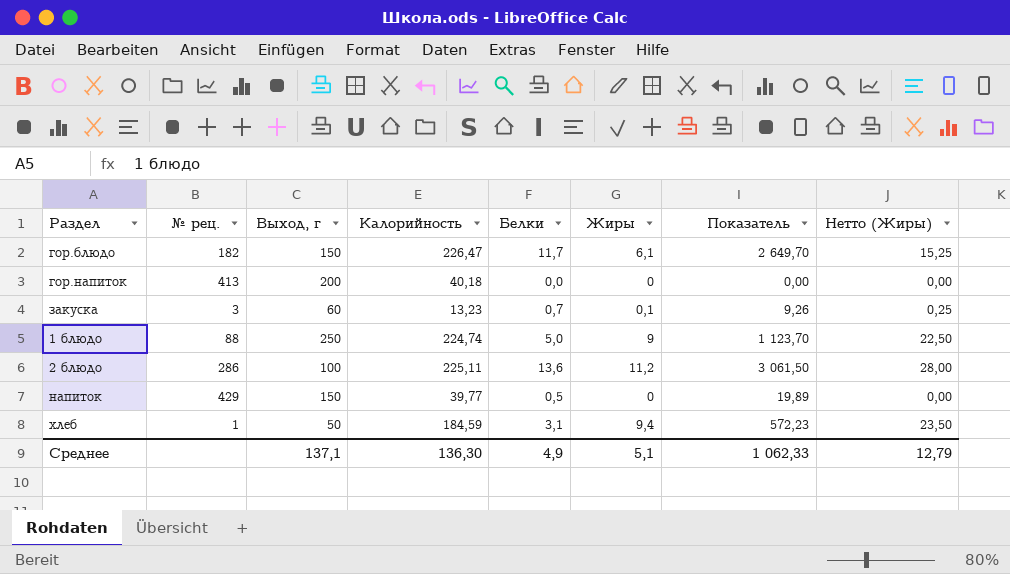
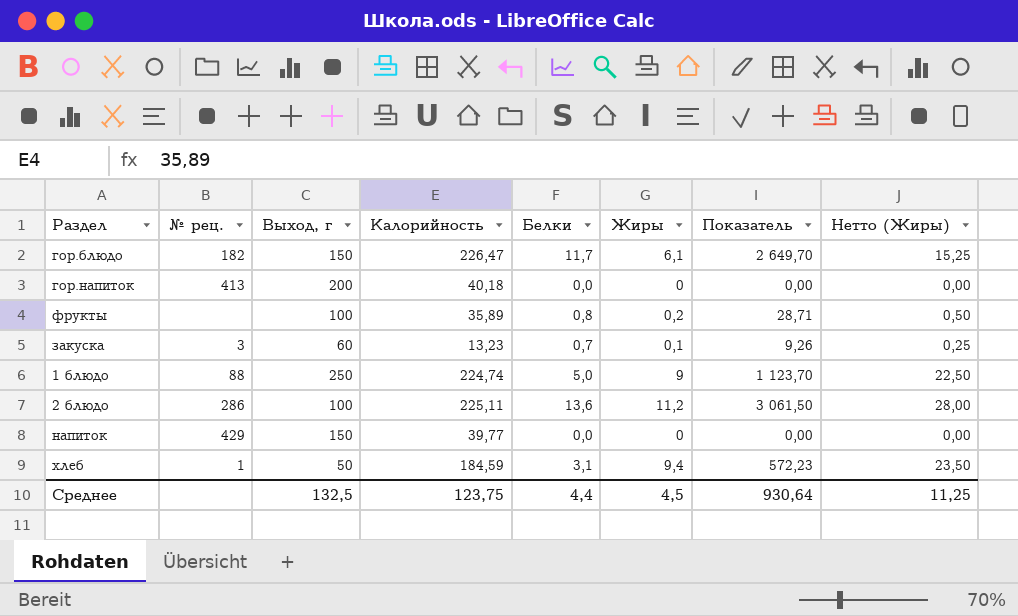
row фрукты: none -> none | 100 | 35,89 | 0,8 | 0,2 | 28,71 | 0,50
напиток | Белки: 0,5 -> 0,0
напиток | Показатель: 19,89 -> 0,00
Среднее | Выход, г: 137,1 -> 132,5
Среднее | Калорийность: 136,30 -> 123,75
Среднее | Белки: 4,9 -> 4,4
Среднее | Жиры: 5,1 -> 4,5
Среднее | Показатель: 1 062,33 -> 930,64
Среднее | Нетто (Жиры): 12,79 -> 11,25

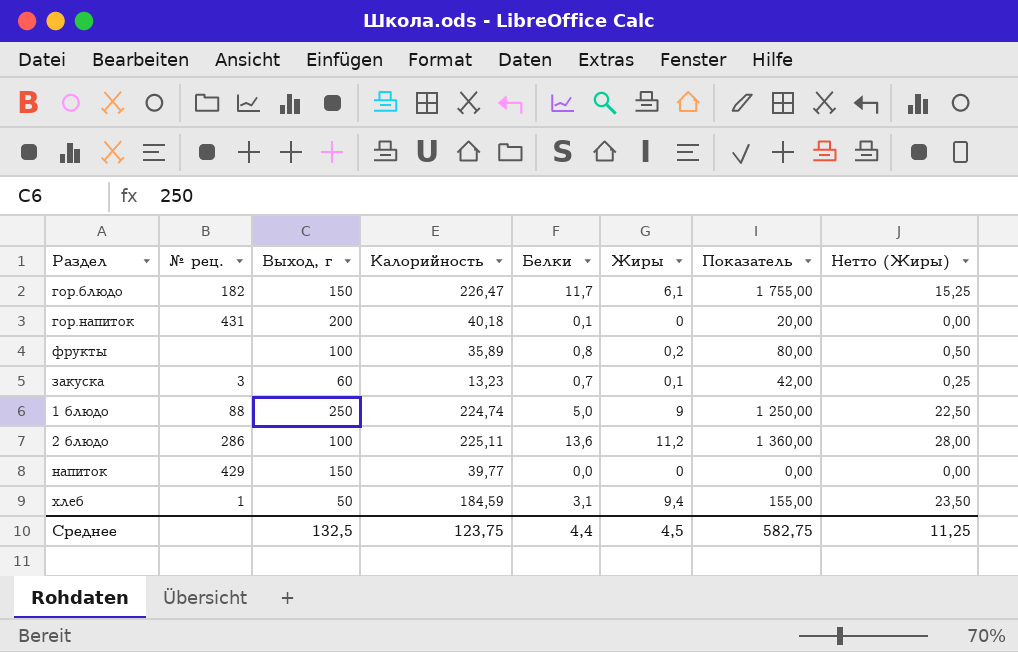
column Показатель | formula: [Калорийность] * [Белки] -> [Выход, г] * [Белки]
гор.напиток | № рец.: 413 -> 431
гор.напиток | Белки: 0,0 -> 0,1
Среднее | Показатель: 930,64 -> 582,75

